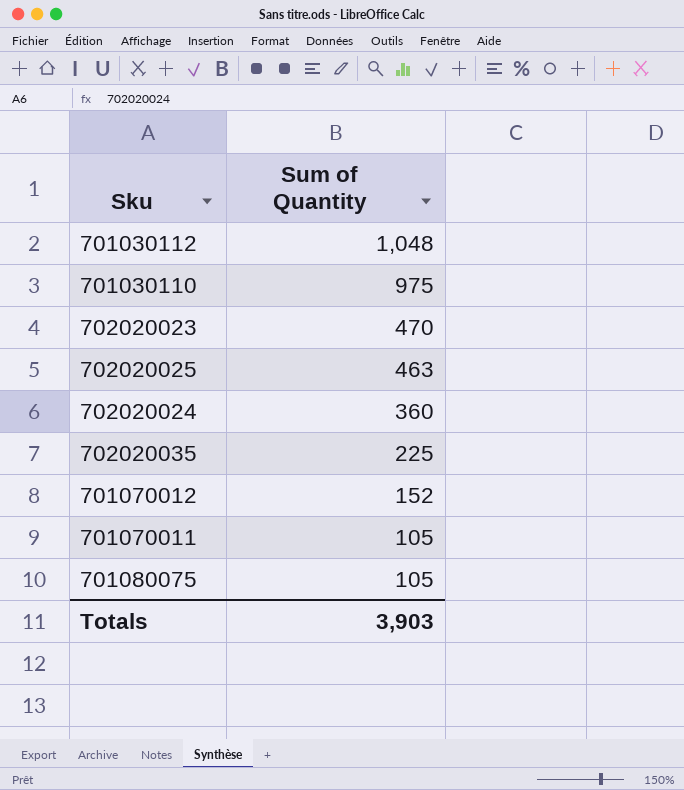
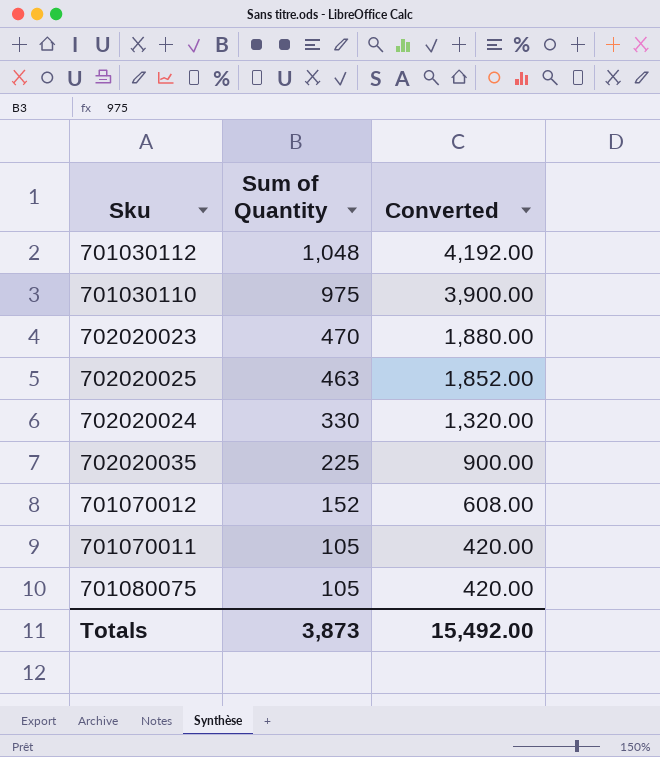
column Converted | formula: none -> [Sum of Quantity] * 4
702020024 | Sum of Quantity: 360 -> 330
Totals | Sum of Quantity: 3,903 -> 3,873

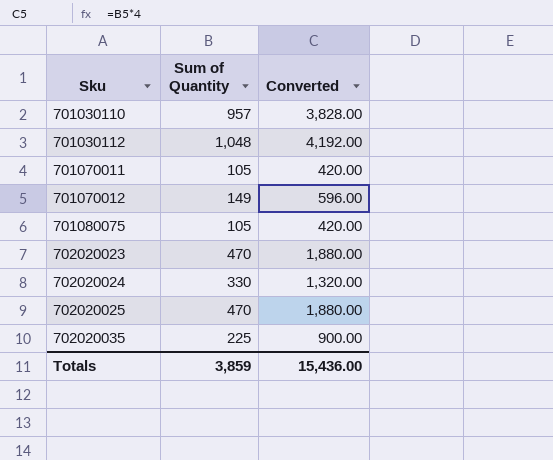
row order: Sum of Quantity descending -> Sku ascending
701030110 | Sum of Quantity: 975 -> 957
701030110 | Converted: 3,900.00 -> 3,828.00
701070012 | Sum of Quantity: 152 -> 149
701070012 | Converted: 608.00 -> 596.00
702020025 | Sum of Quantity: 463 -> 470
702020025 | Converted: 1,852.00 -> 1,880.00
Totals | Sum of Quantity: 3,873 -> 3,859
Totals | Converted: 15,492.00 -> 15,436.00

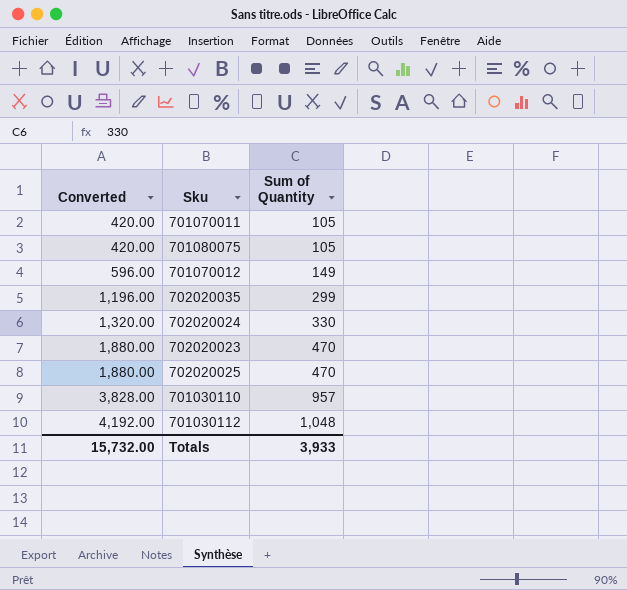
row order: Sku ascending -> Converted ascending
column Converted | position: 3 -> 1
702020035 | Converted: 900.00 -> 1,196.00
702020035 | Sum of Quantity: 225 -> 299
Totals | Converted: 15,436.00 -> 15,732.00
Totals | Sum of Quantity: 3,859 -> 3,933

